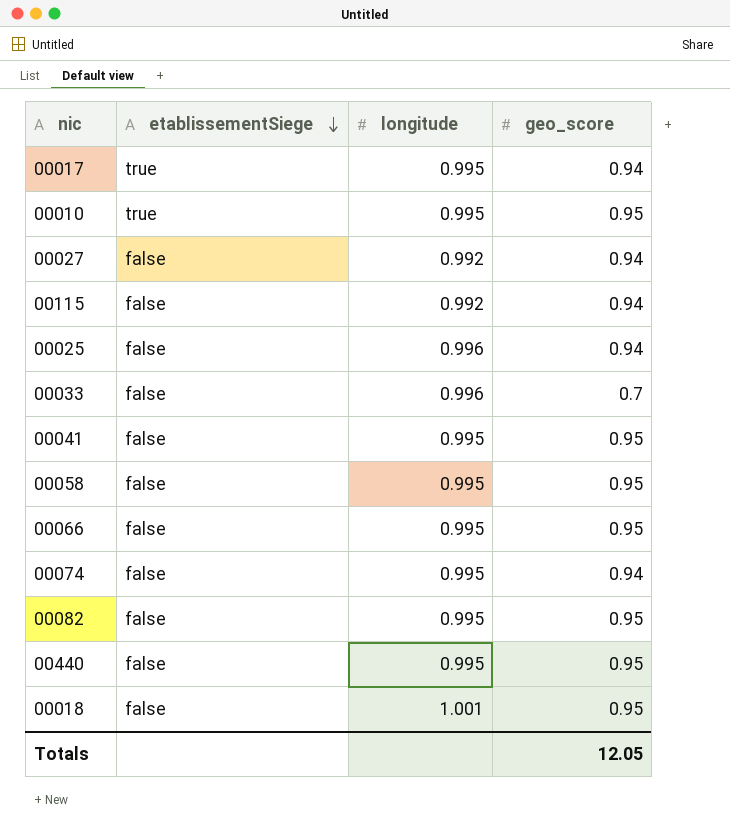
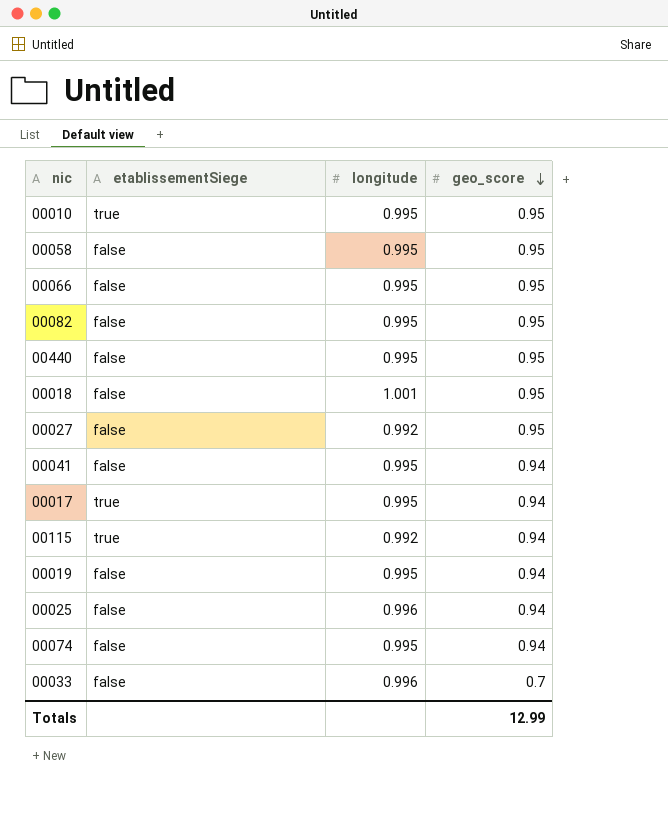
row order: etablissementSiege descending -> geo_score descending
00027 | geo_score: 0.94 -> 0.95
00041 | geo_score: 0.95 -> 0.94
00115 | etablissementSiege: false -> true
row 00019: none -> false | 0.995 | 0.94
Totals | geo_score: 12.05 -> 12.99

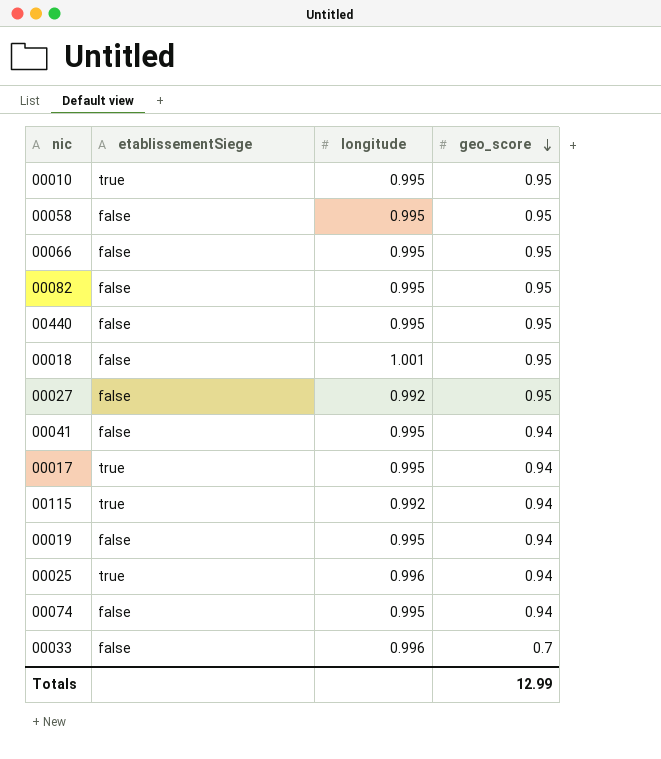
00025 | etablissementSiege: false -> true

